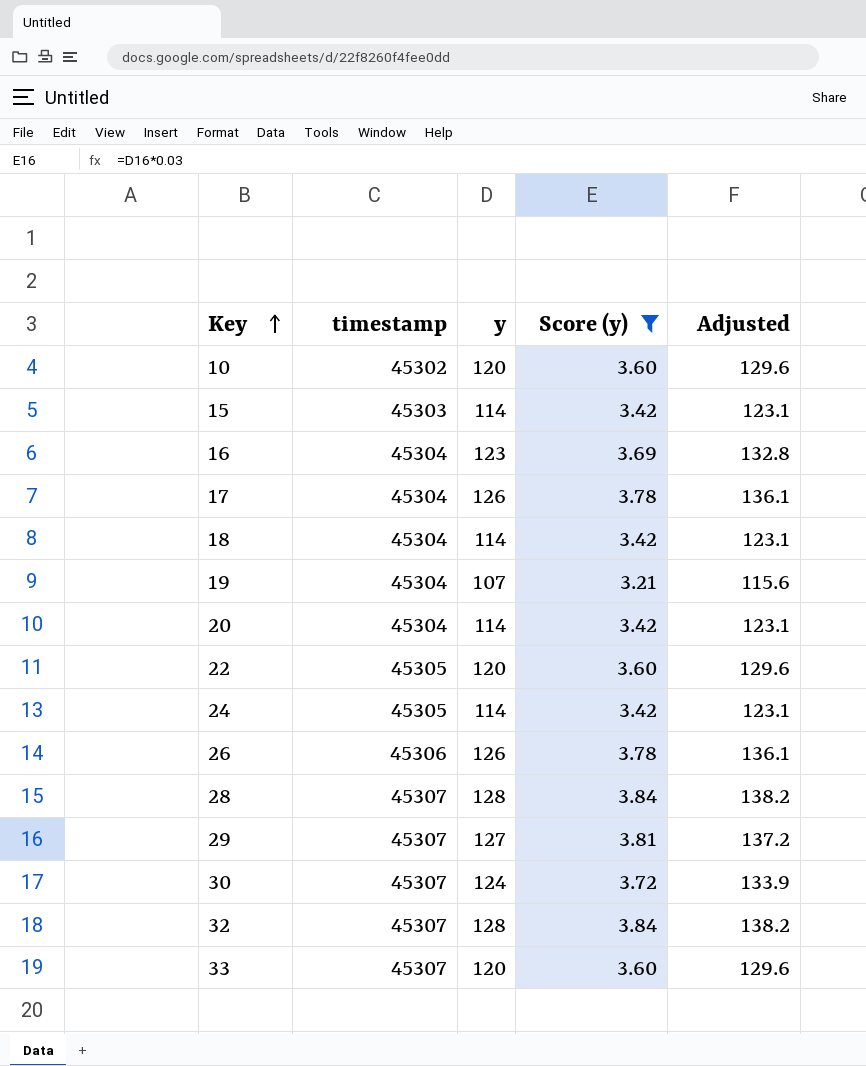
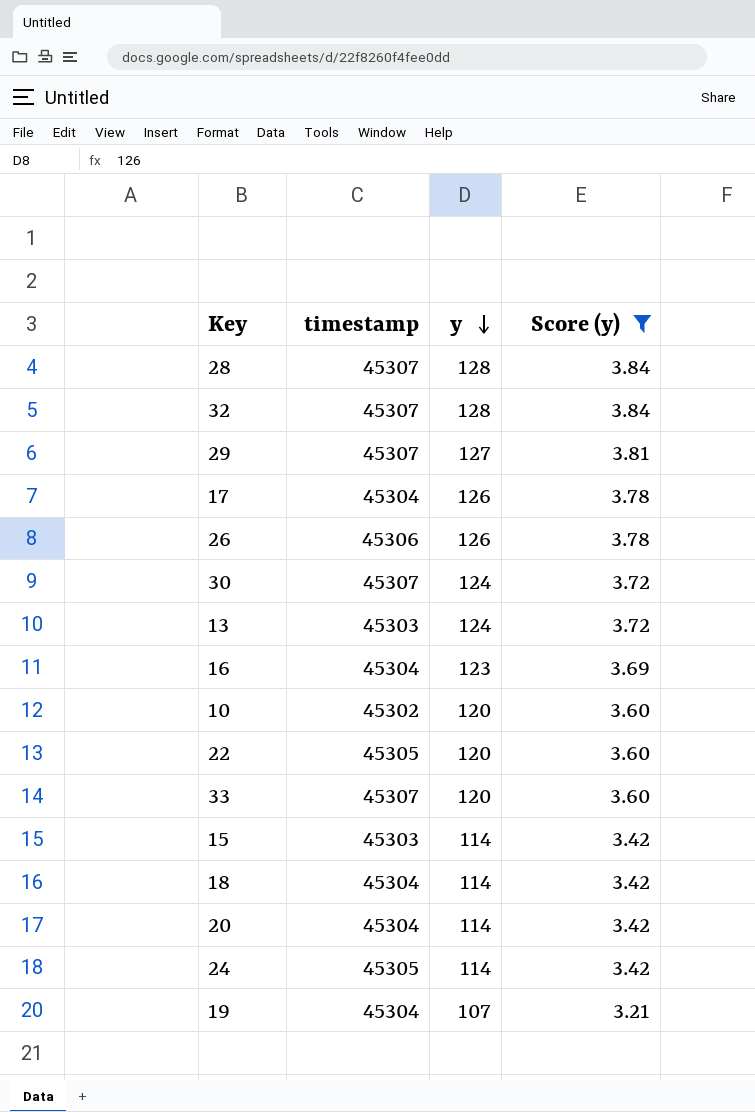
row order: Key ascending -> y descending
column Adjusted | formula: [y] * 1.08 -> none
row 13: none -> 45303 | 124 | 3.72

